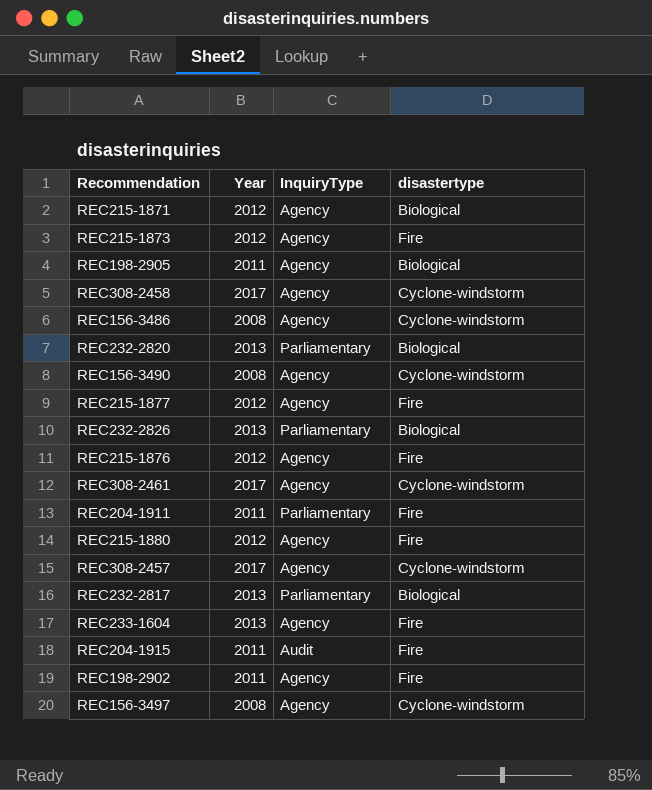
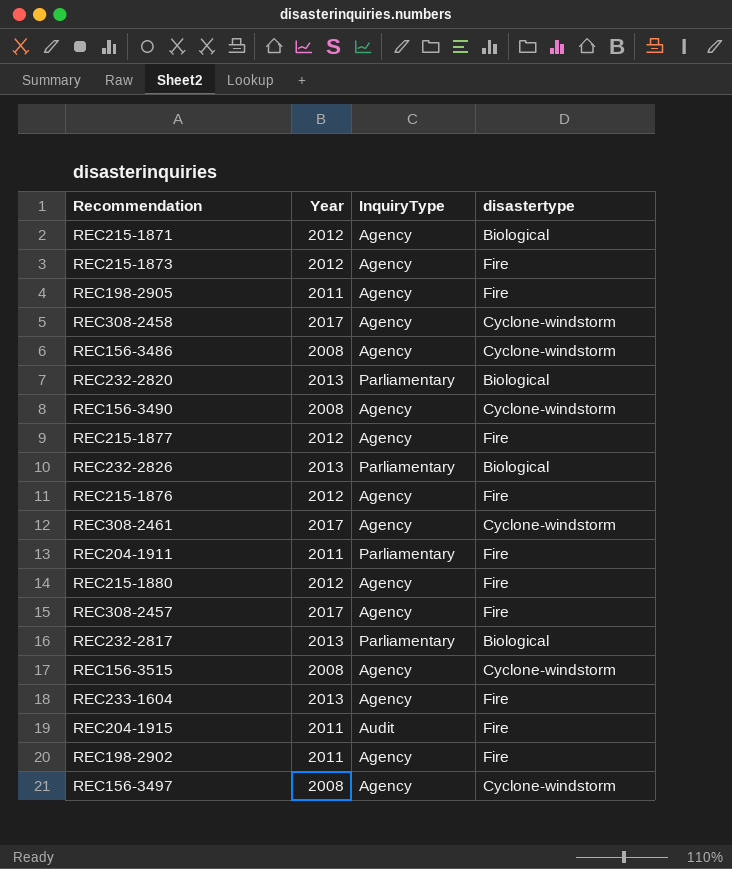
REC198-2905 | disastertype: Biological -> Fire
REC308-2457 | disastertype: Cyclone-windstorm -> Fire
row REC156-3515: none -> 2008 | Agency | Cyclone-windstorm

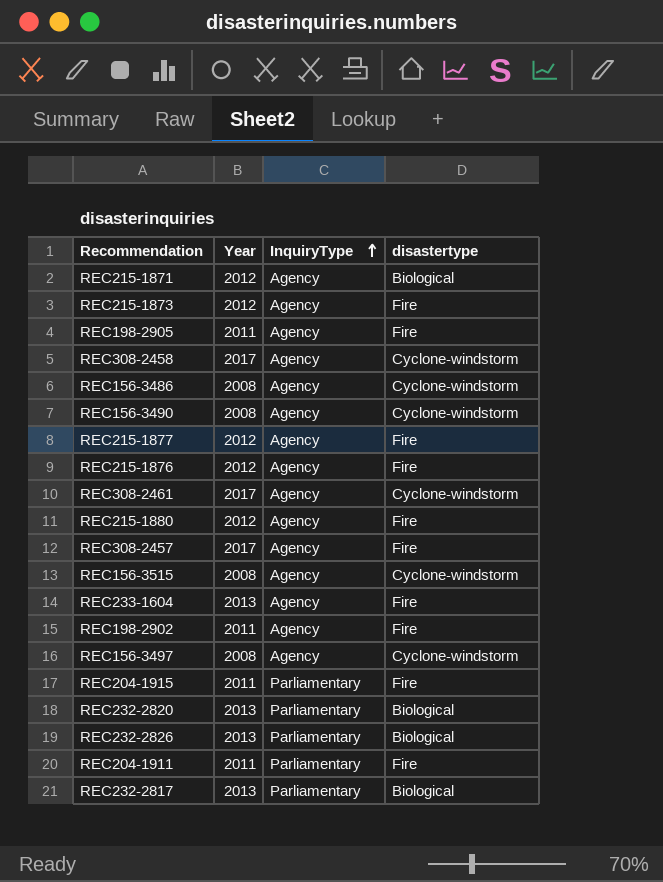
row order: none -> InquiryType ascending
REC204-1915 | InquiryType: Audit -> Parliamentary

